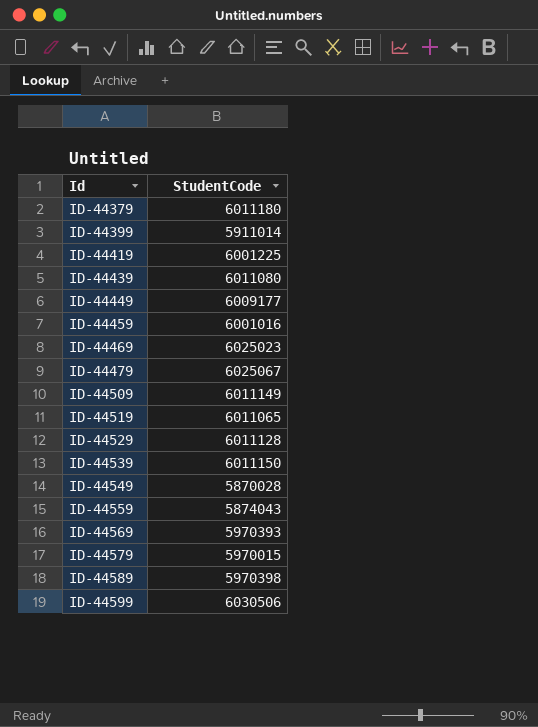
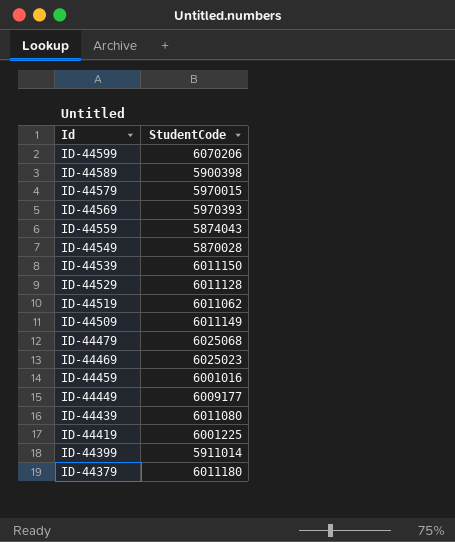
row order: Id ascending -> Id descending
ID-44599 | StudentCode: 6030506 -> 6070206
ID-44589 | StudentCode: 5970398 -> 5900398
ID-44519 | StudentCode: 6011065 -> 6011062
ID-44479 | StudentCode: 6025067 -> 6025068

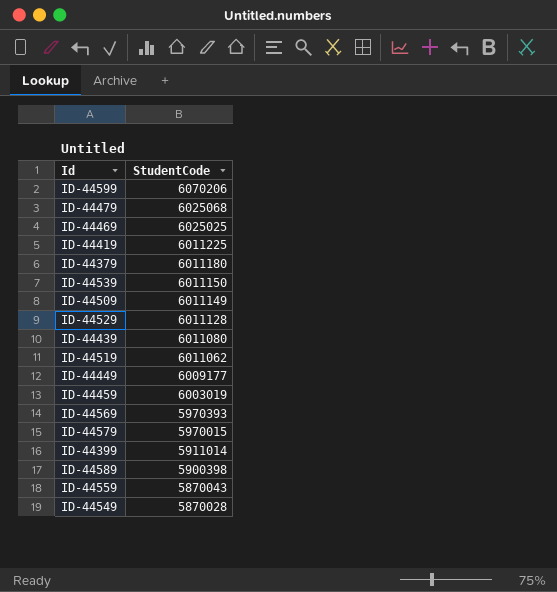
row order: Id descending -> StudentCode descending
ID-44469 | StudentCode: 6025023 -> 6025025
ID-44419 | StudentCode: 6001225 -> 6011225
ID-44459 | StudentCode: 6001016 -> 6003019
ID-44559 | StudentCode: 5874043 -> 5870043

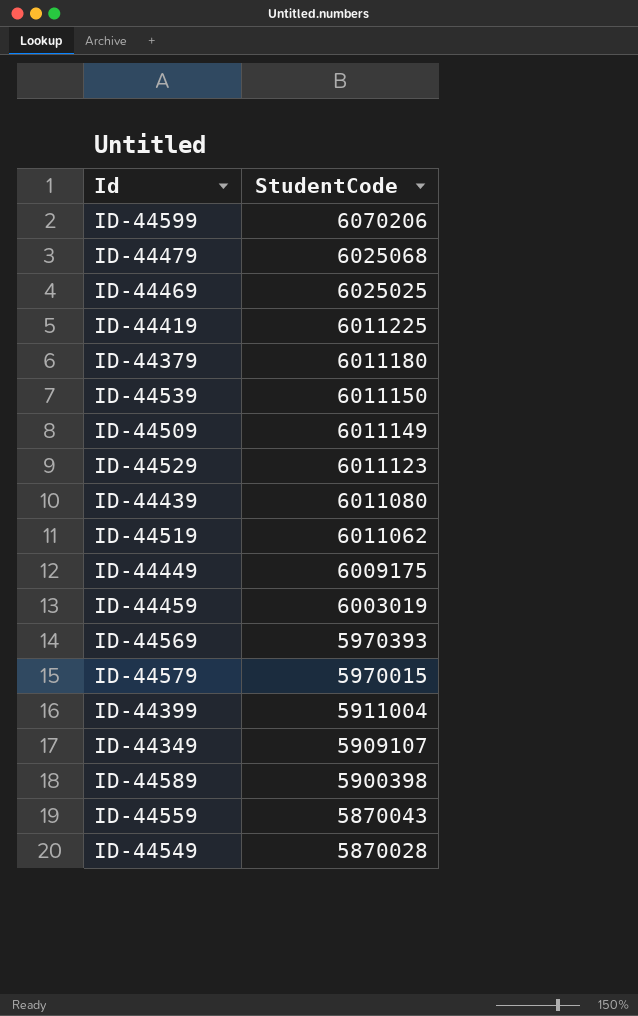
ID-44529 | StudentCode: 6011128 -> 6011123
ID-44449 | StudentCode: 6009177 -> 6009175
ID-44399 | StudentCode: 5911014 -> 5911004
row ID-44349: none -> 5909107

